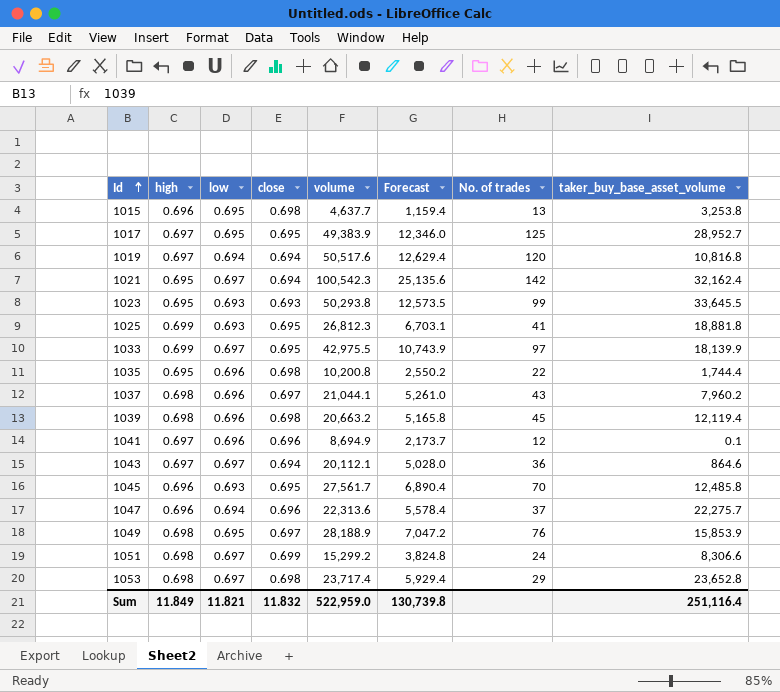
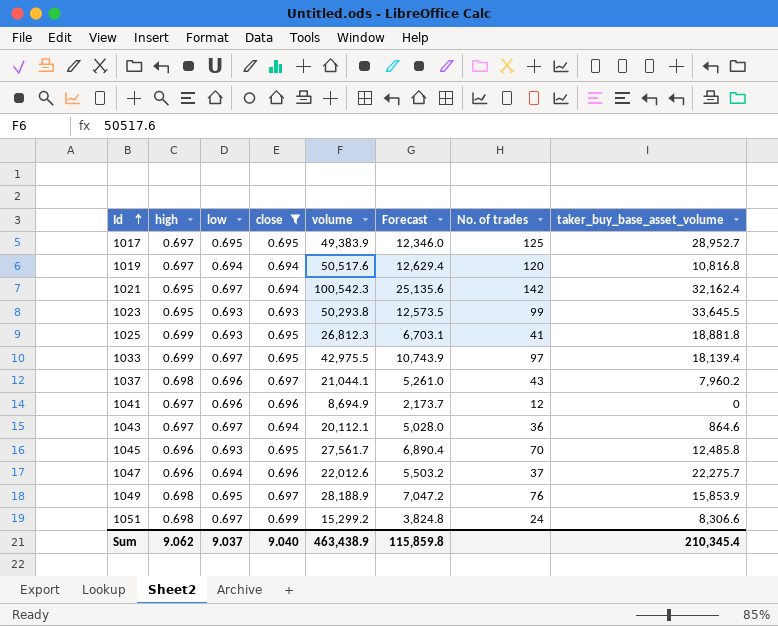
filter: none -> close != 0.698
1033 | taker_buy_base_asset_volume: 18,139.9 -> 18,139.4
1041 | taker_buy_base_asset_volume: 0.1 -> 0
1047 | volume: 22,313.6 -> 22,012.6
1047 | Forecast: 5,578.4 -> 5,503.2
Sum | high: 11.849 -> 9.062
Sum | low: 11.821 -> 9.037
Sum | close: 11.832 -> 9.040
Sum | volume: 522,959.0 -> 463,438.9
Sum | Forecast: 130,739.8 -> 115,859.8
Sum | taker_buy_base_asset_volume: 251,116.4 -> 210,345.4

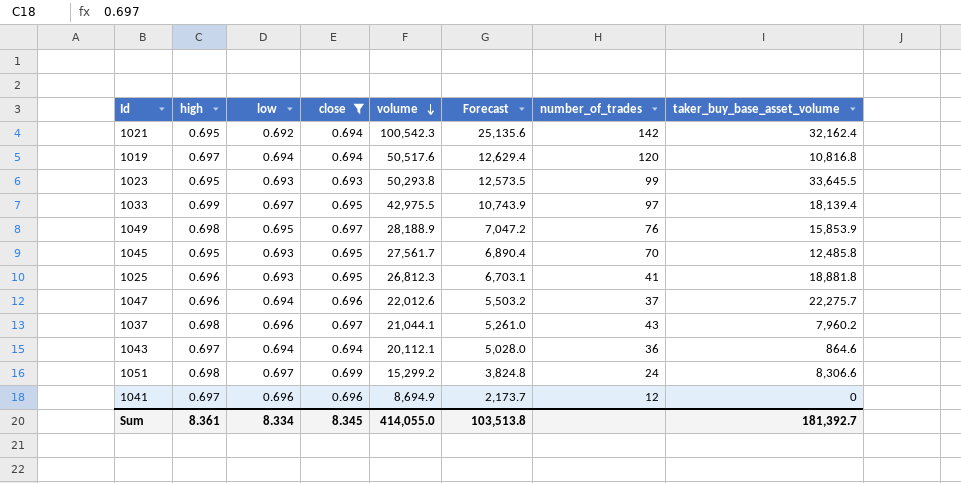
row order: Id ascending -> volume descending
column name: No. of trades -> number_of_trades
row 1017: 0.697 | 0.695 | 0.695 | 49,383.9 | 12,346.0 | 125 | 28,952.7 -> none
1021 | low: 0.697 -> 0.692
1045 | high: 0.696 -> 0.695
1025 | high: 0.699 -> 0.696
1043 | low: 0.697 -> 0.694
Sum | high: 9.062 -> 8.361
Sum | low: 9.037 -> 8.334
Sum | close: 9.040 -> 8.345
Sum | volume: 463,438.9 -> 414,055.0
Sum | Forecast: 115,859.8 -> 103,513.8
Sum | taker_buy_base_asset_volume: 210,345.4 -> 181,392.7

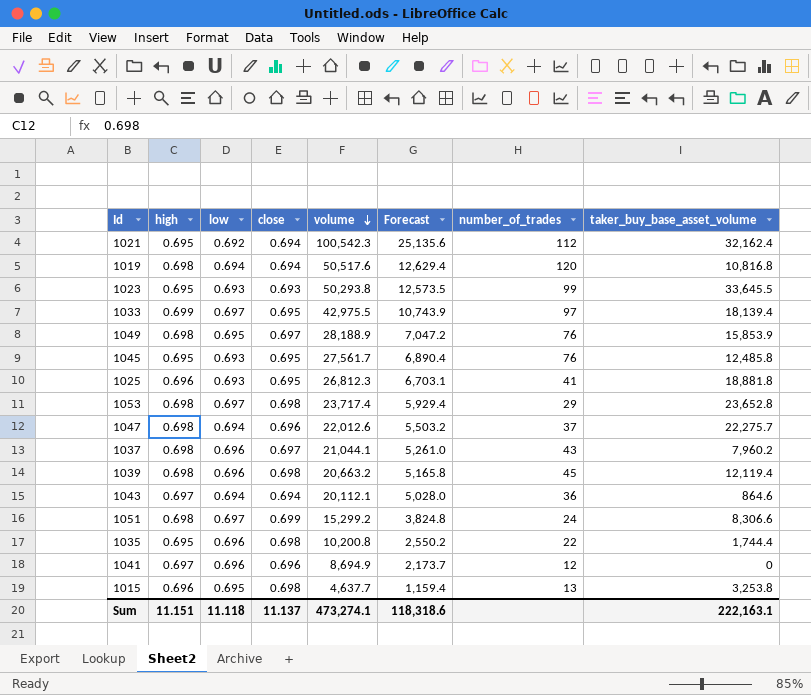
filter: close != 0.698 -> none
1021 | number_of_trades: 142 -> 112
1019 | high: 0.697 -> 0.698
1045 | number_of_trades: 70 -> 76
1047 | high: 0.696 -> 0.698
Sum | high: 8.361 -> 11.151
Sum | low: 8.334 -> 11.118
Sum | close: 8.345 -> 11.137
Sum | volume: 414,055.0 -> 473,274.1
Sum | Forecast: 103,513.8 -> 118,318.6
Sum | taker_buy_base_asset_volume: 181,392.7 -> 222,163.1

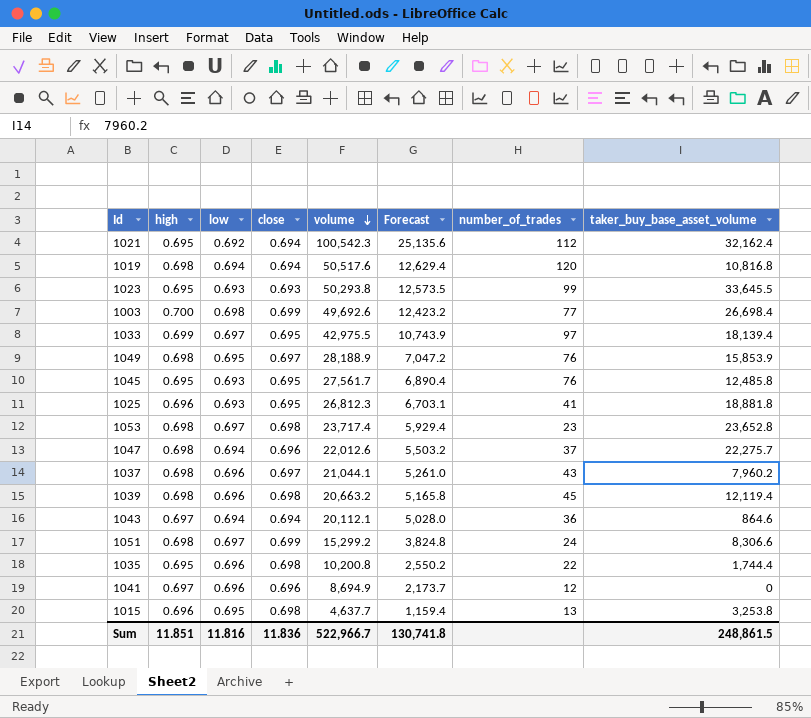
row 1003: none -> 0.700 | 0.698 | 0.699 | 49,692.6 | 12,423.2 | 77 | 26,698.4
1053 | number_of_trades: 29 -> 23
Sum | high: 11.151 -> 11.851
Sum | low: 11.118 -> 11.816
Sum | close: 11.137 -> 11.836
Sum | volume: 473,274.1 -> 522,966.7
Sum | Forecast: 118,318.6 -> 130,741.8
Sum | taker_buy_base_asset_volume: 222,163.1 -> 248,861.5

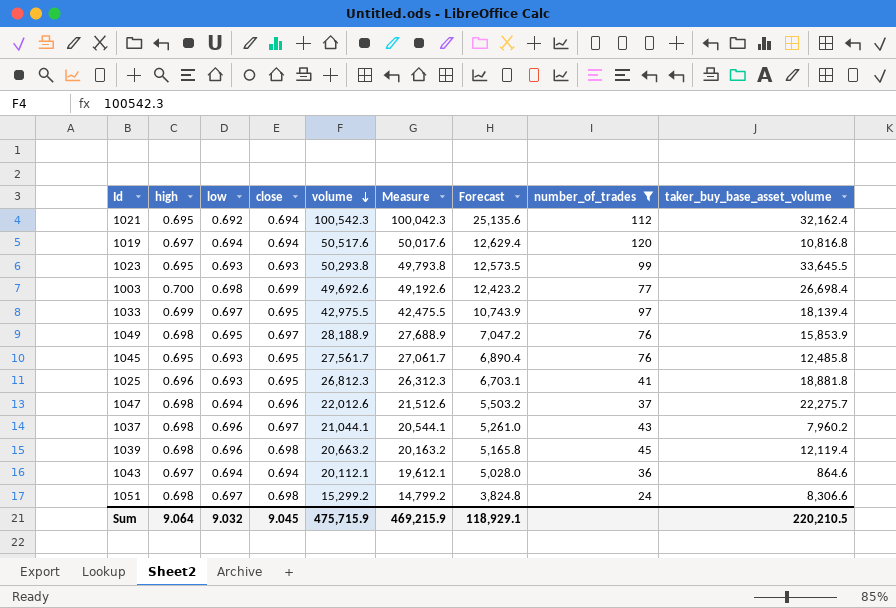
filter: none -> number_of_trades >= 24
column Measure | formula: none -> [volume] - 500
1019 | high: 0.698 -> 0.697
1051 | close: 0.699 -> 0.698
Sum | high: 11.851 -> 9.064
Sum | low: 11.816 -> 9.032
Sum | close: 11.836 -> 9.045
Sum | volume: 522,966.7 -> 475,715.9
Sum | Forecast: 130,741.8 -> 118,929.1
Sum | taker_buy_base_asset_volume: 248,861.5 -> 220,210.5

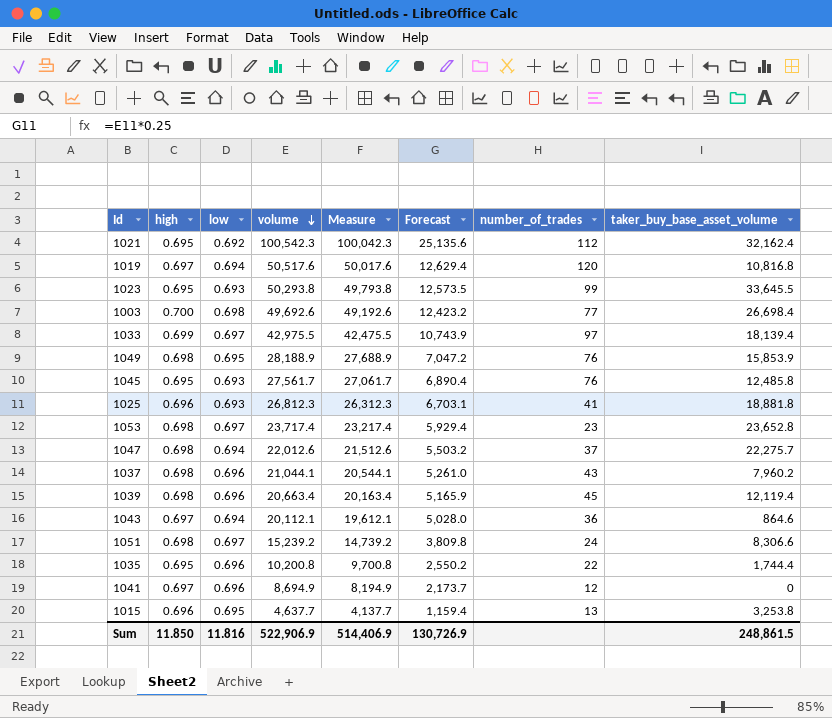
filter: number_of_trades >= 24 -> none
column close | position: 4 -> none
1039 | volume: 20,663.2 -> 20,663.4
1039 | Measure: 20,163.2 -> 20,163.4
1039 | Forecast: 5,165.8 -> 5,165.9
1051 | volume: 15,299.2 -> 15,239.2
1051 | Measure: 14,799.2 -> 14,739.2
1051 | Forecast: 3,824.8 -> 3,809.8
Sum | high: 9.064 -> 11.850
Sum | low: 9.032 -> 11.816
Sum | volume: 475,715.9 -> 522,906.9
Sum | Measure: 469,215.9 -> 514,406.9
Sum | Forecast: 118,929.1 -> 130,726.9
Sum | taker_buy_base_asset_volume: 220,210.5 -> 248,861.5

